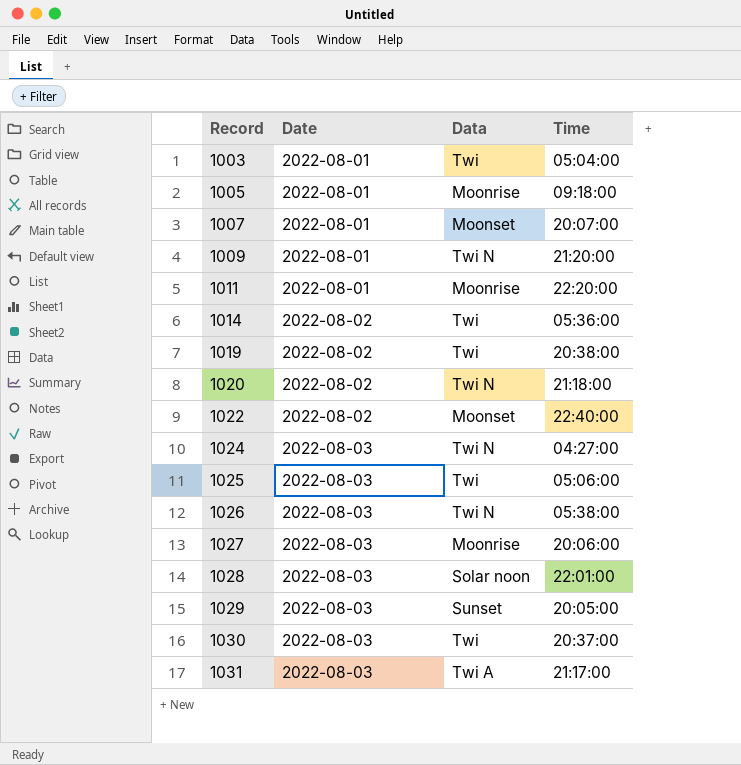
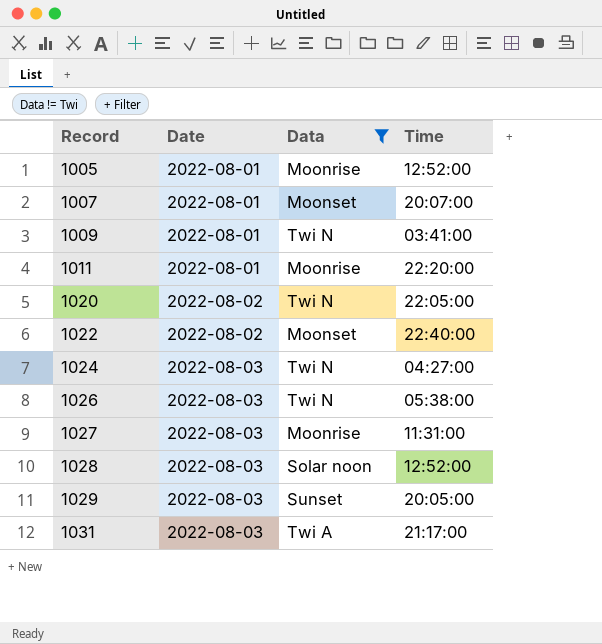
filter: none -> Data != Twi
1005 | Time: 09:18:00 -> 12:52:00
1009 | Time: 21:20:00 -> 03:41:00
1020 | Time: 21:18:00 -> 22:05:00
1027 | Time: 20:06:00 -> 11:31:00
1028 | Time: 22:01:00 -> 12:52:00

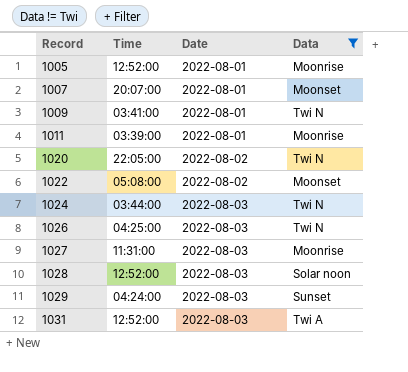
column Time | position: 4 -> 2
1011 | Time: 22:20:00 -> 03:39:00
1022 | Time: 22:40:00 -> 05:08:00
1024 | Time: 04:27:00 -> 03:44:00
1026 | Time: 05:38:00 -> 04:25:00
1029 | Time: 20:05:00 -> 04:24:00
1031 | Time: 21:17:00 -> 12:52:00

